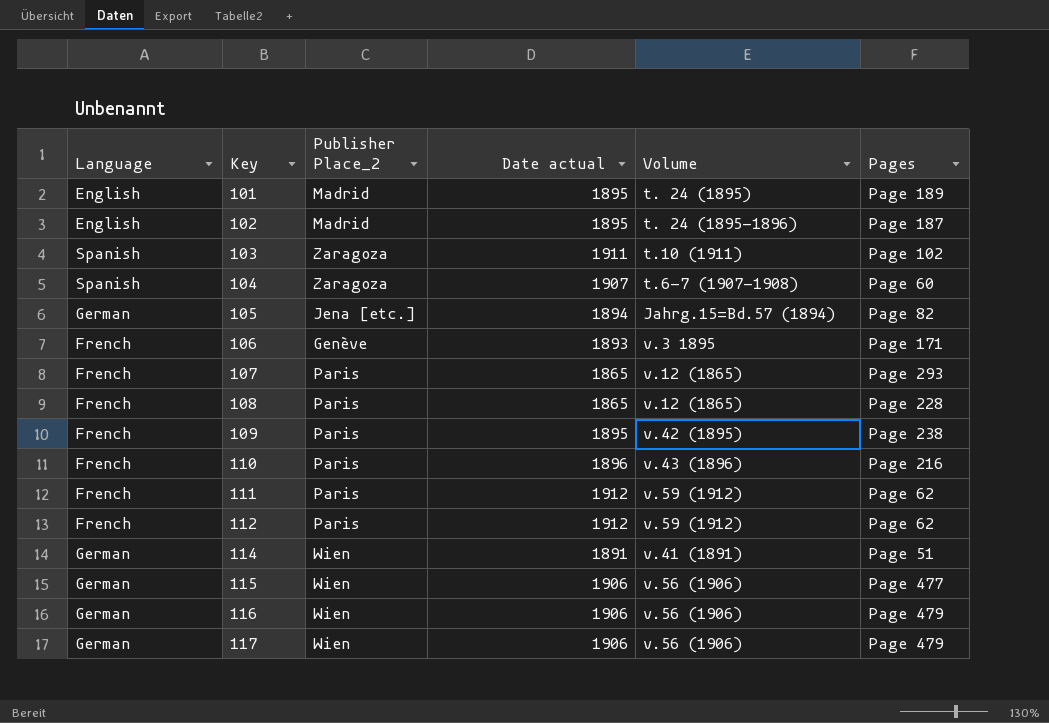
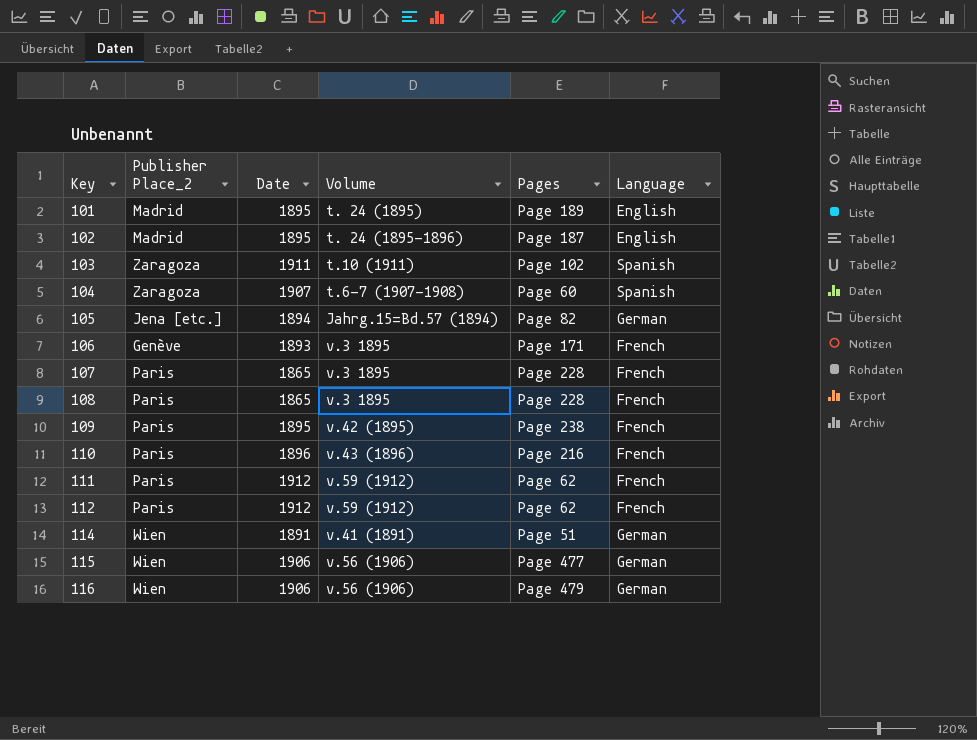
column name: Date actual -> Date
column Language | position: 1 -> 6
row 117: German | Wien | 1906 | v.56 (1906) | Page 479 -> none
107 | Volume: v.12 (1865) -> v.3 1895
107 | Pages: Page 293 -> Page 228
108 | Volume: v.12 (1865) -> v.3 1895

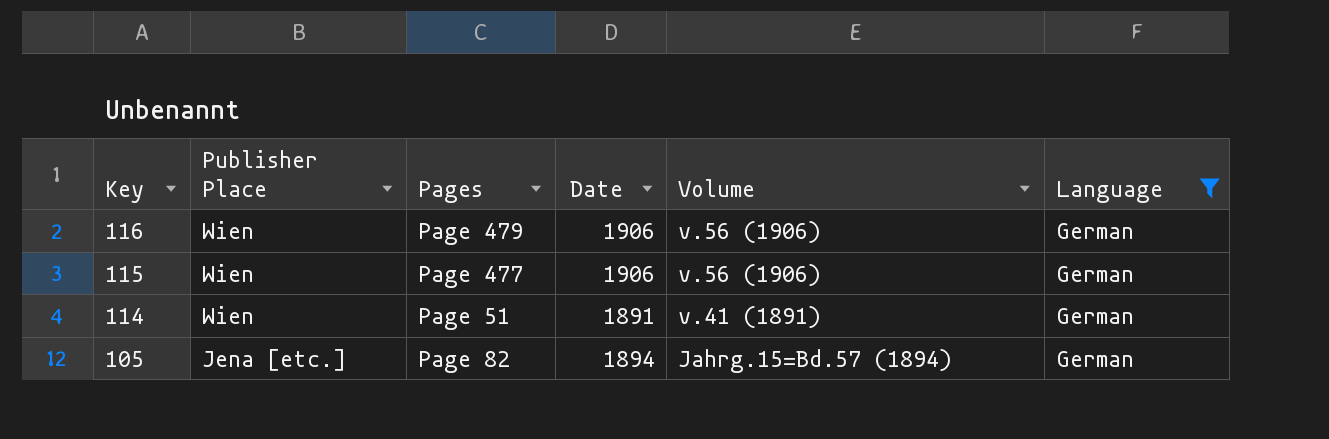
filter: none -> Language = German
row order: Key ascending -> Key descending
column name: Publisher Place_2 -> Publisher Place
column Pages | position: 5 -> 3

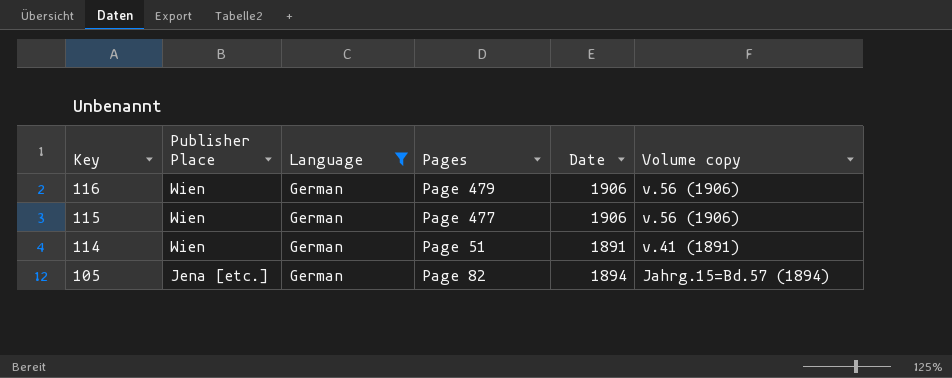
column Language | position: 6 -> 3
column name: Volume -> Volume copy

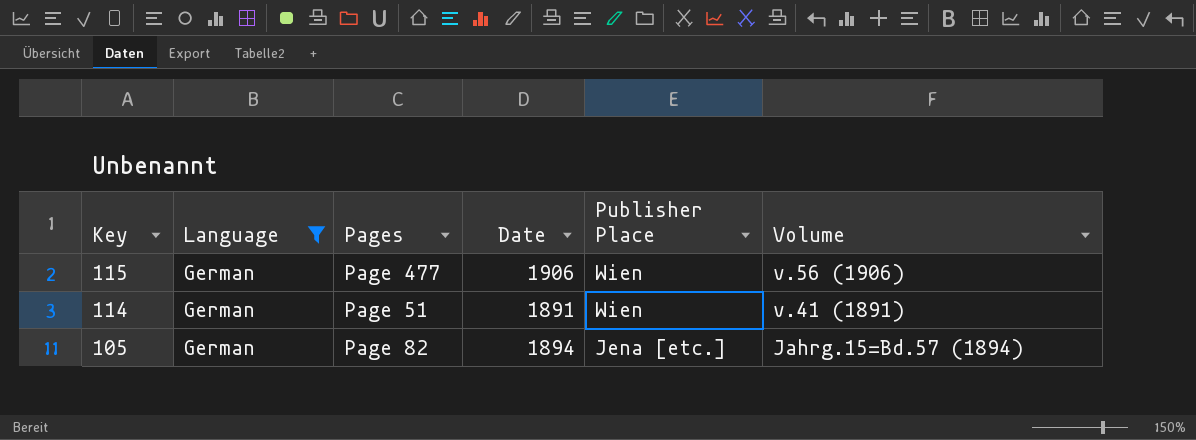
column Publisher Place | position: 2 -> 5
column name: Volume copy -> Volume
row 116: Wien | German | Page 479 | 1906 | v.56 (1906) -> none

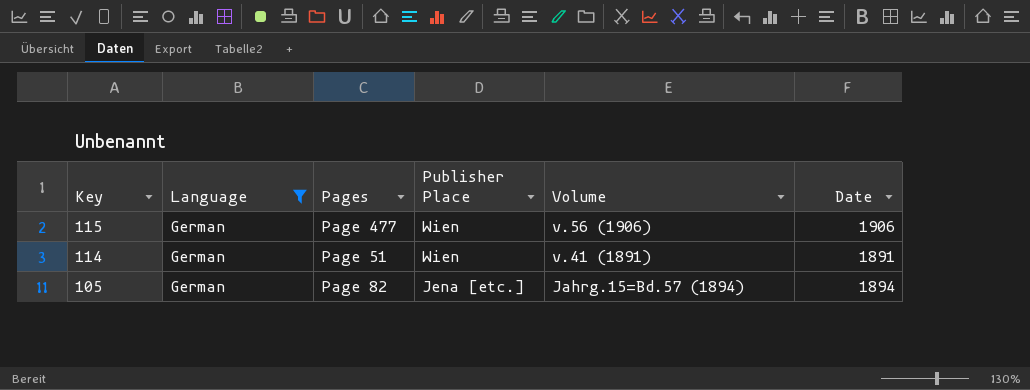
column Date | position: 4 -> 6

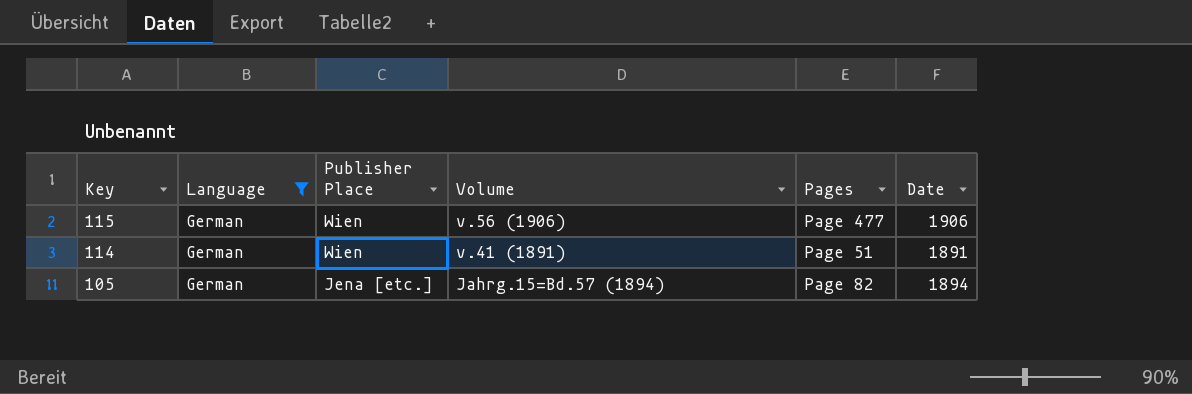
column Pages | position: 3 -> 5

